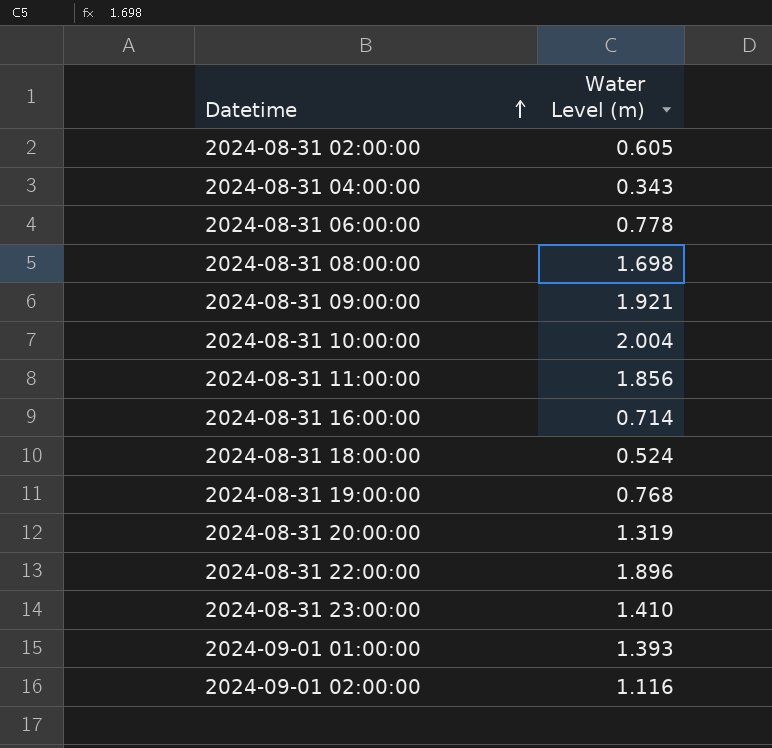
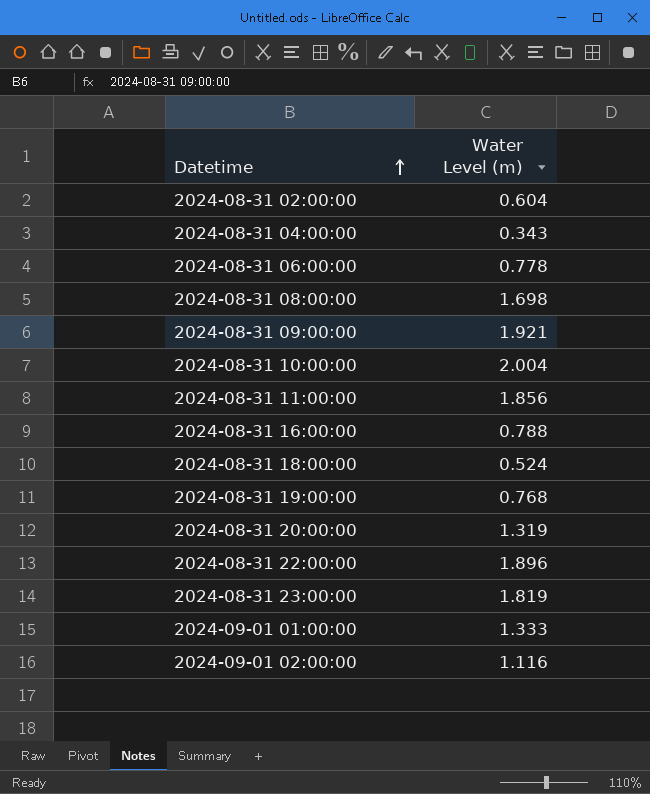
2024-08-31 02:00:00 | Water Level (m): 0.605 -> 0.604
2024-08-31 16:00:00 | Water Level (m): 0.714 -> 0.788
2024-08-31 23:00:00 | Water Level (m): 1.410 -> 1.819
2024-09-01 01:00:00 | Water Level (m): 1.393 -> 1.333

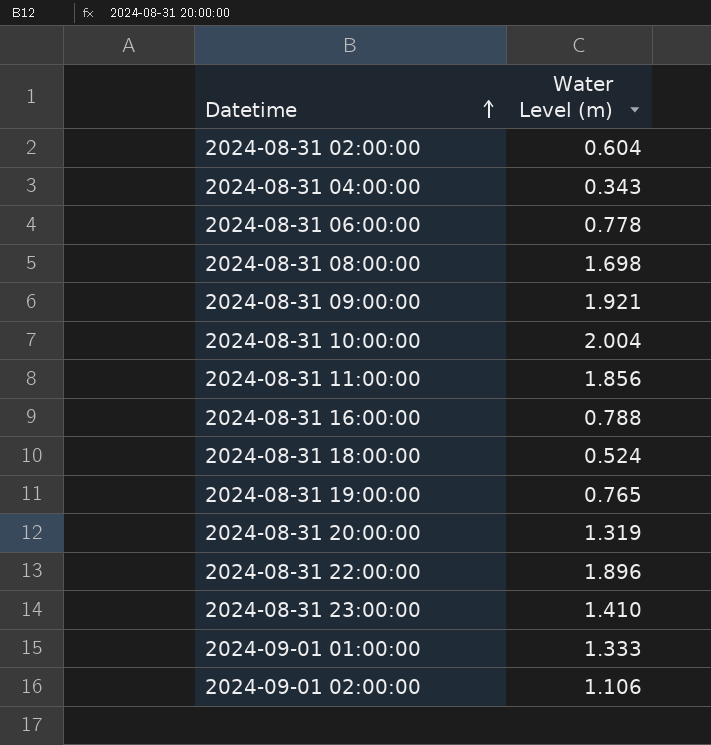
2024-08-31 19:00:00 | Water Level (m): 0.768 -> 0.765
2024-08-31 23:00:00 | Water Level (m): 1.819 -> 1.410
2024-09-01 02:00:00 | Water Level (m): 1.116 -> 1.106

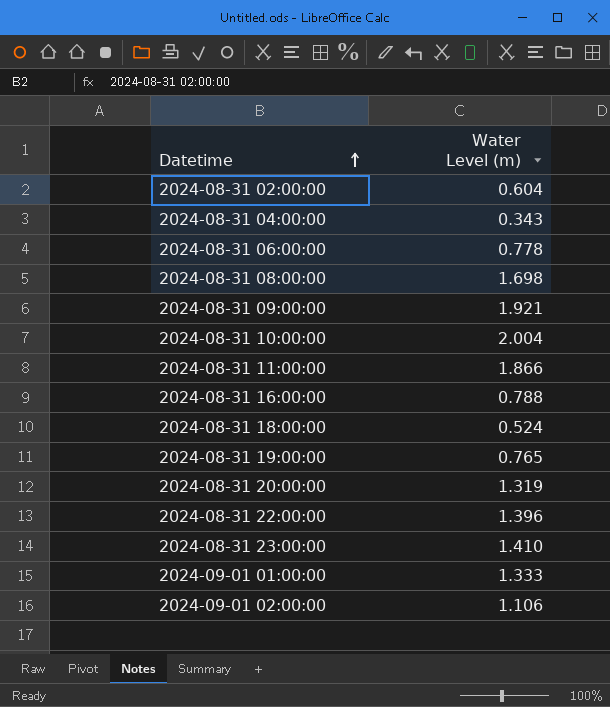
2024-08-31 11:00:00 | Water Level (m): 1.856 -> 1.866
2024-08-31 22:00:00 | Water Level (m): 1.896 -> 1.396

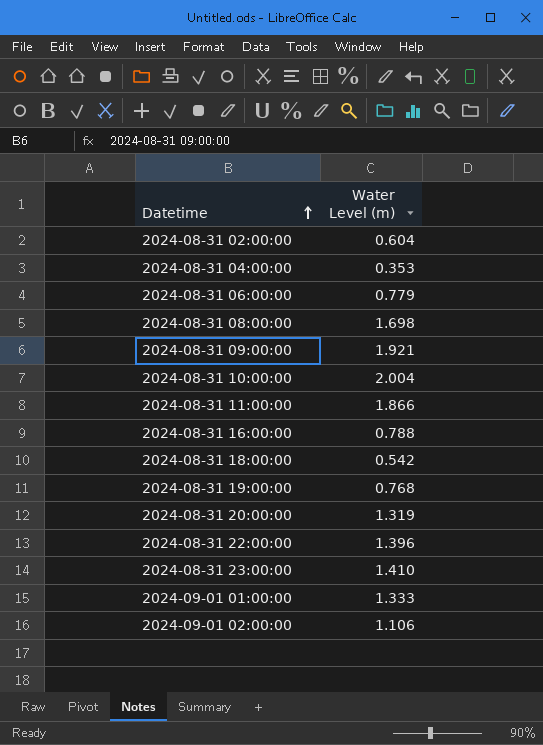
2024-08-31 04:00:00 | Water Level (m): 0.343 -> 0.353
2024-08-31 06:00:00 | Water Level (m): 0.778 -> 0.779
2024-08-31 18:00:00 | Water Level (m): 0.524 -> 0.542
2024-08-31 19:00:00 | Water Level (m): 0.765 -> 0.768

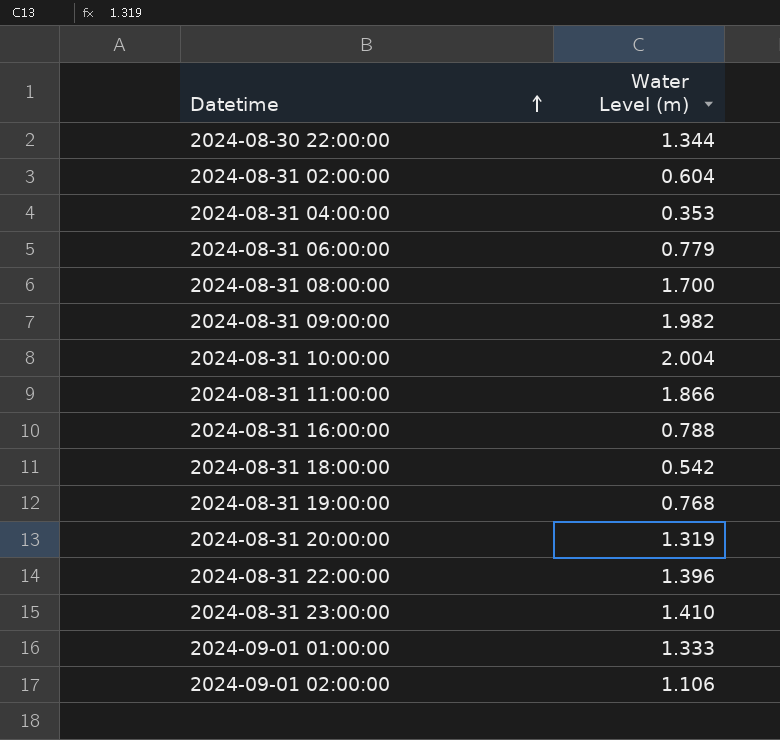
row 2024-08-30 22:00:00: none -> 1.344
2024-08-31 08:00:00 | Water Level (m): 1.698 -> 1.700
2024-08-31 09:00:00 | Water Level (m): 1.921 -> 1.982

